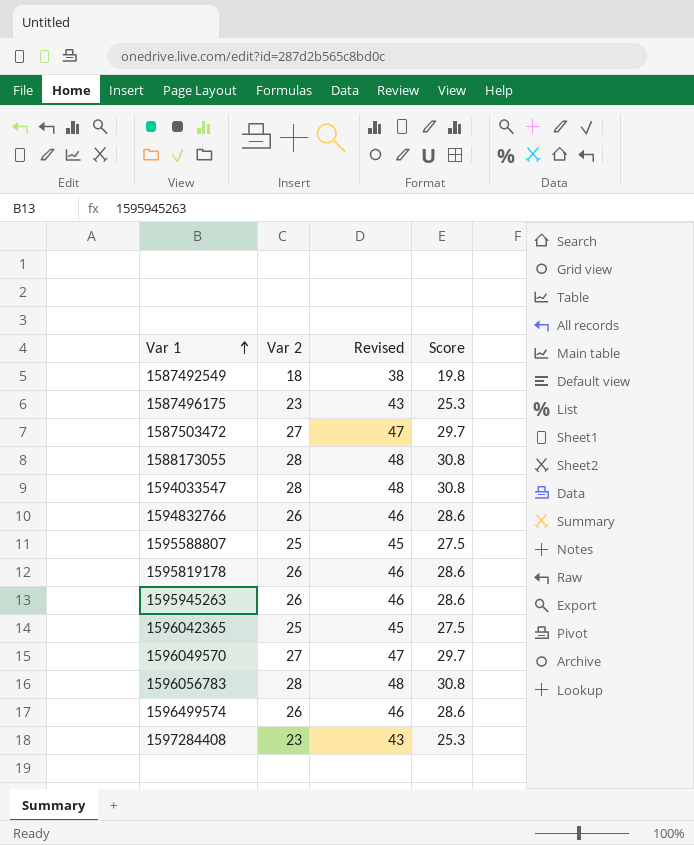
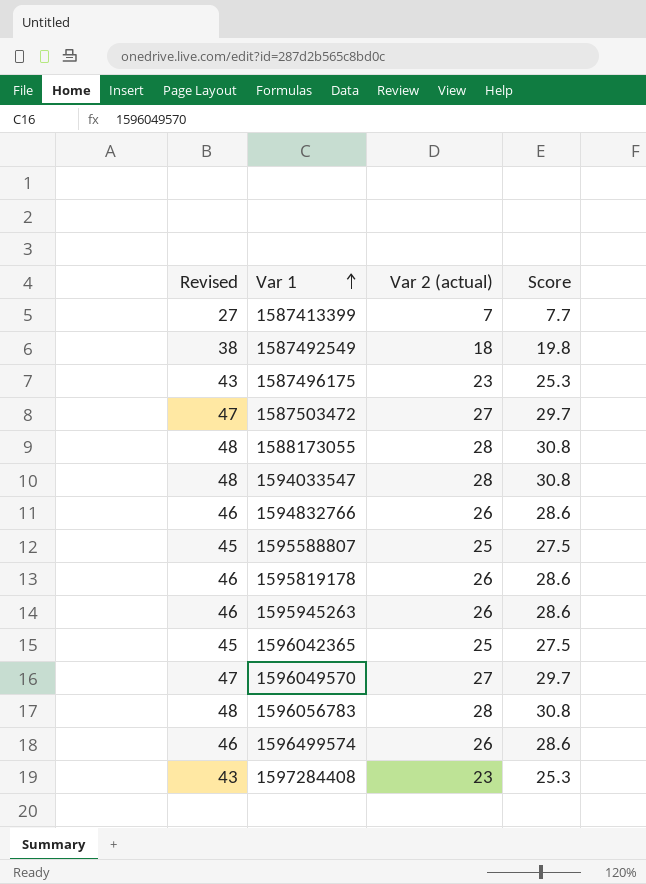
column Revised | position: 3 -> 1
column name: Var 2 -> Var 2 (actual)
row 1587413399: none -> 27 | 7 | 7.7

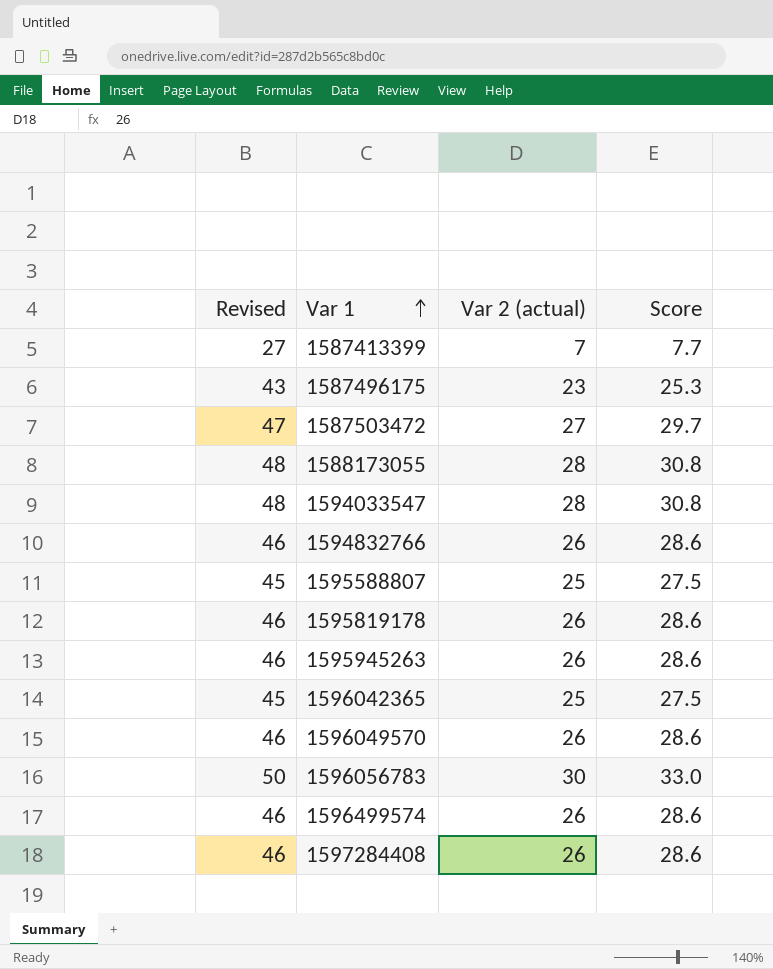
row 1587492549: 38 | 18 | 19.8 -> none
1596049570 | Revised: 47 -> 46
1596049570 | Var 2 (actual): 27 -> 26
1596049570 | Score: 29.7 -> 28.6
1596056783 | Revised: 48 -> 50
1596056783 | Var 2 (actual): 28 -> 30
1596056783 | Score: 30.8 -> 33.0
1597284408 | Revised: 43 -> 46
1597284408 | Var 2 (actual): 23 -> 26
1597284408 | Score: 25.3 -> 28.6

